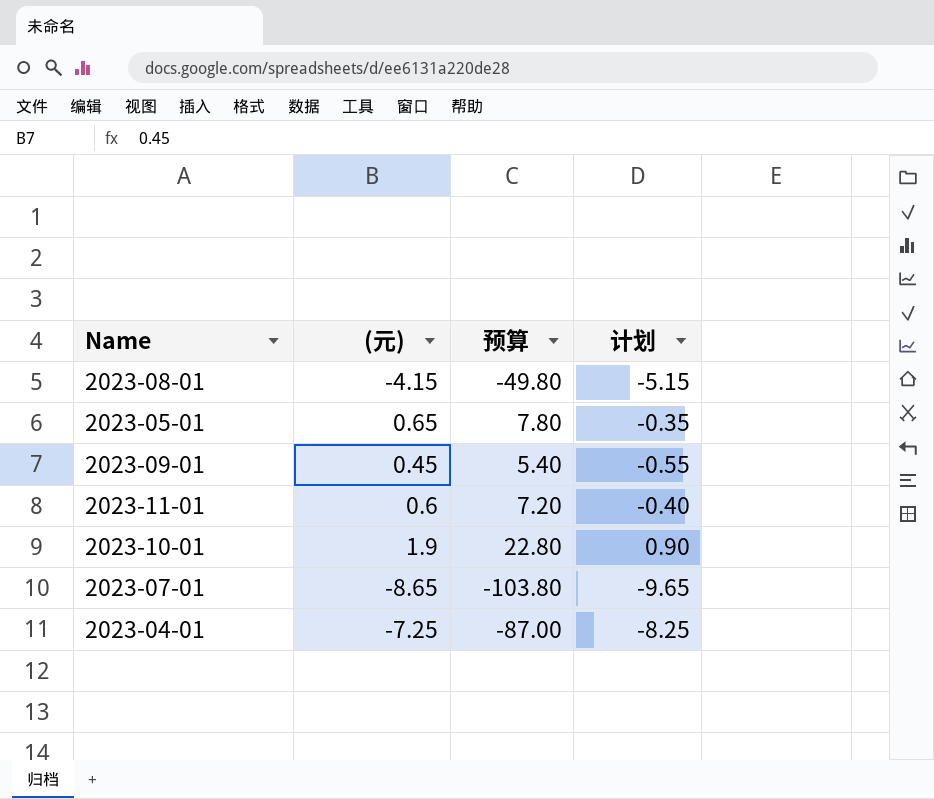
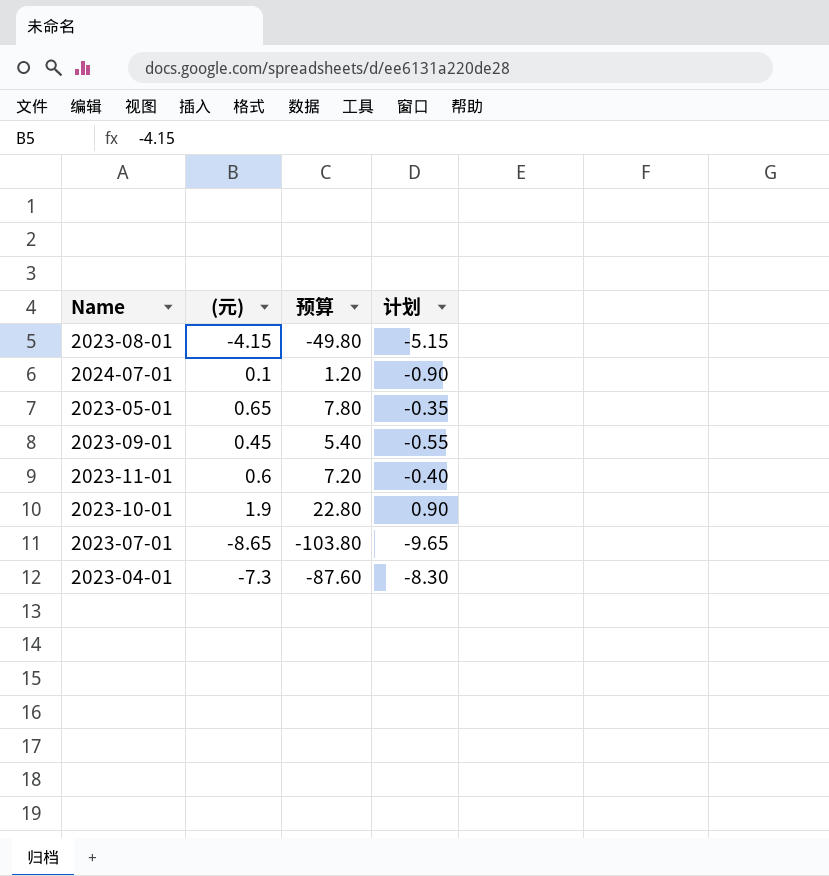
row 2024-07-01: none -> 0.1 | 1.20 | -0.90
2023-04-01 | (元): -7.25 -> -7.3
2023-04-01 | 预算: -87.00 -> -87.60
2023-04-01 | 计划: -8.25 -> -8.30

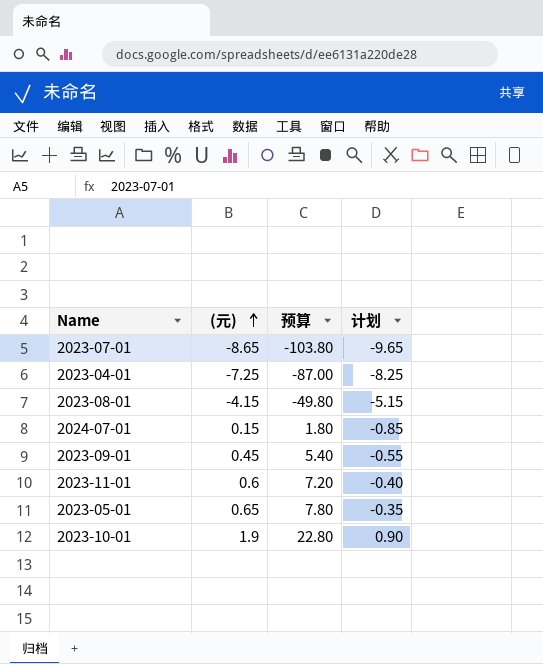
row order: none -> (元) ascending
2023-04-01 | (元): -7.3 -> -7.25
2023-04-01 | 预算: -87.60 -> -87.00
2023-04-01 | 计划: -8.30 -> -8.25
2024-07-01 | (元): 0.1 -> 0.15
2024-07-01 | 预算: 1.20 -> 1.80
2024-07-01 | 计划: -0.90 -> -0.85

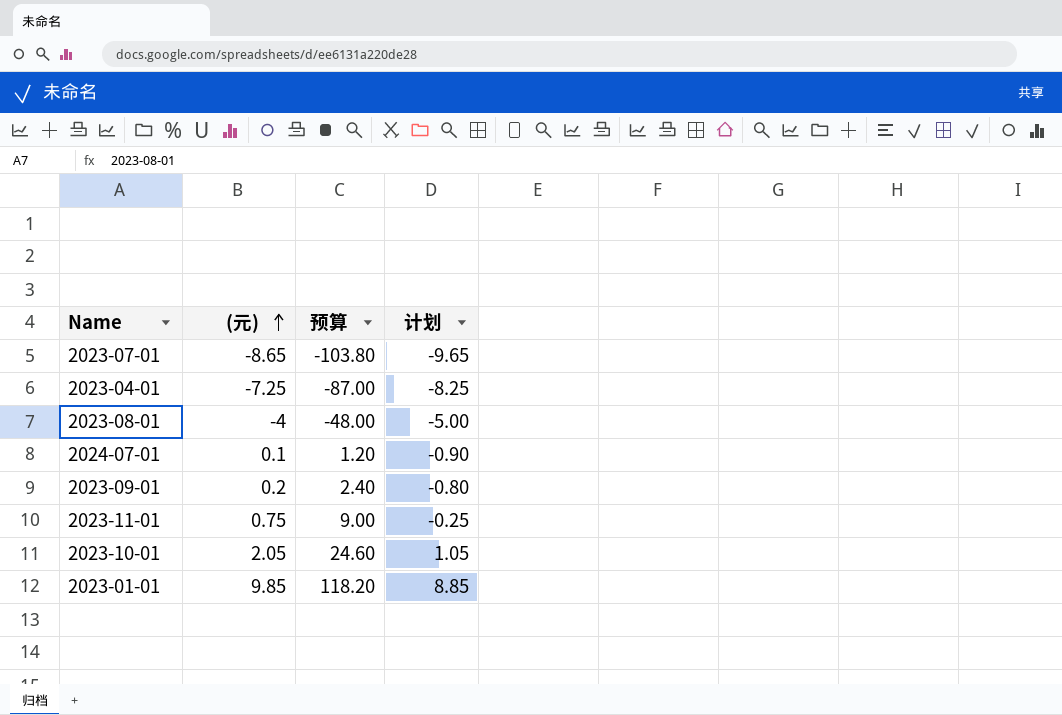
row 2023-05-01: 0.65 | 7.80 | -0.35 -> none
2023-08-01 | (元): -4.15 -> -4
2023-08-01 | 预算: -49.80 -> -48.00
2023-08-01 | 计划: -5.15 -> -5.00
2024-07-01 | (元): 0.15 -> 0.1
2024-07-01 | 预算: 1.80 -> 1.20
2024-07-01 | 计划: -0.85 -> -0.90
2023-09-01 | (元): 0.45 -> 0.2
2023-09-01 | 预算: 5.40 -> 2.40
2023-09-01 | 计划: -0.55 -> -0.80
2023-11-01 | (元): 0.6 -> 0.75
2023-11-01 | 预算: 7.20 -> 9.00
2023-11-01 | 计划: -0.40 -> -0.25
2023-10-01 | (元): 1.9 -> 2.05
2023-10-01 | 预算: 22.80 -> 24.60
2023-10-01 | 计划: 0.90 -> 1.05
row 2023-01-01: none -> 9.85 | 118.20 | 8.85

